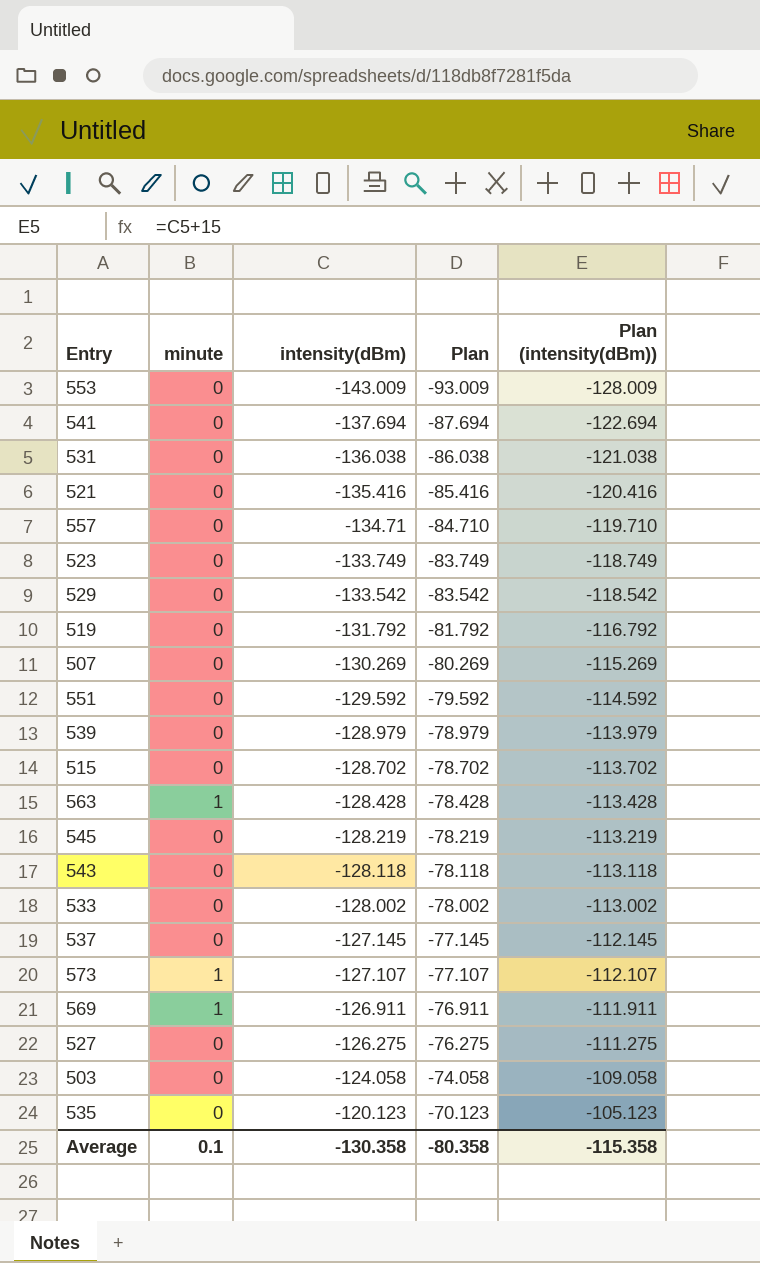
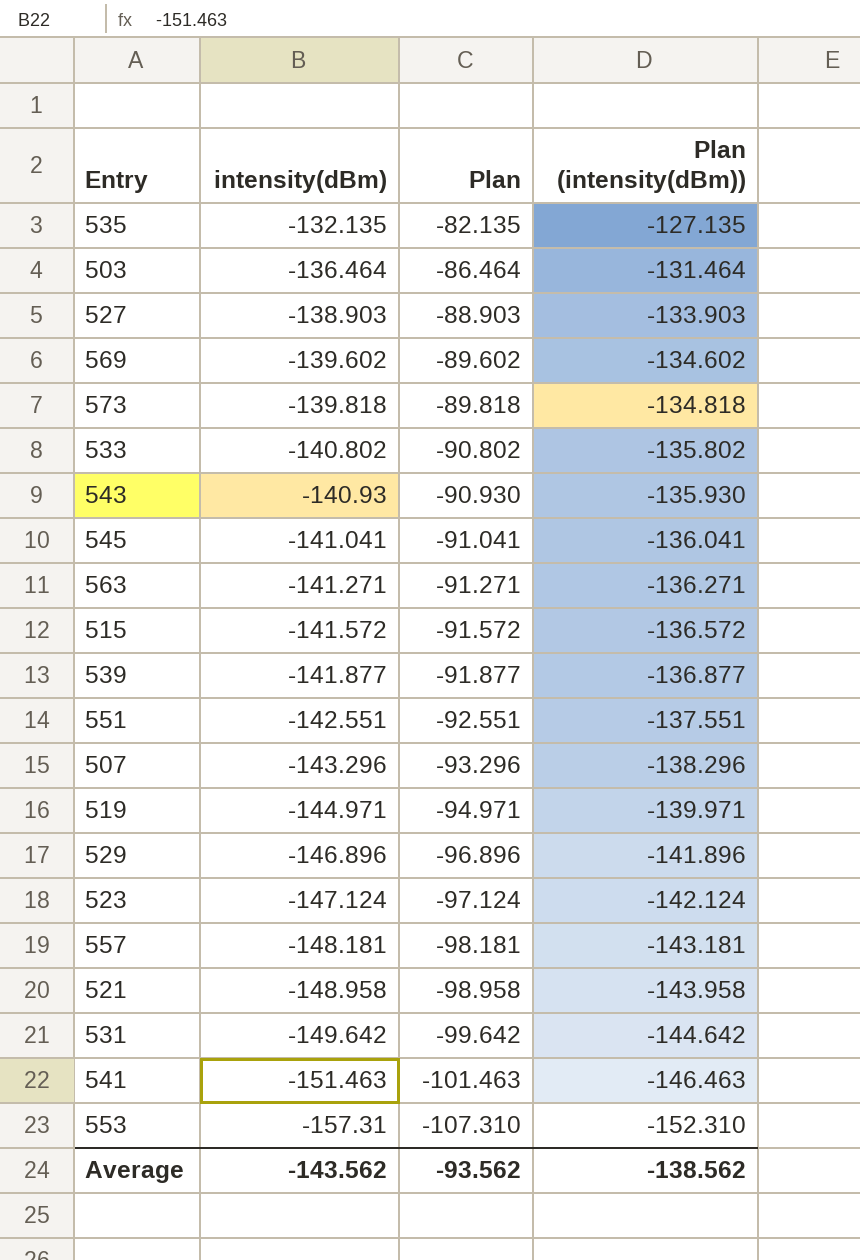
row order: intensity(dBm) ascending -> intensity(dBm) descending
column minute | position: 2 -> none
column Plan (intensity(dBm)) | formula: [intensity(dBm)] + 15 -> [intensity(dBm)] + 5
row 537: 0 | -127.145 | -77.145 | -112.145 -> none
535 | intensity(dBm): -120.123 -> -132.135
535 | Plan: -70.123 -> -82.135
503 | intensity(dBm): -124.058 -> -136.464
503 | Plan: -74.058 -> -86.464
527 | intensity(dBm): -126.275 -> -138.903
527 | Plan: -76.275 -> -88.903
569 | intensity(dBm): -126.911 -> -139.602
569 | Plan: -76.911 -> -89.602
573 | intensity(dBm): -127.107 -> -139.818
573 | Plan: -77.107 -> -89.818
533 | intensity(dBm): -128.002 -> -140.802
533 | Plan: -78.002 -> -90.802
543 | intensity(dBm): -128.118 -> -140.93
543 | Plan: -78.118 -> -90.930
545 | intensity(dBm): -128.219 -> -141.041
545 | Plan: -78.219 -> -91.041
563 | intensity(dBm): -128.428 -> -141.271
563 | Plan: -78.428 -> -91.271
515 | intensity(dBm): -128.702 -> -141.572
515 | Plan: -78.702 -> -91.572
539 | intensity(dBm): -128.979 -> -141.877
539 | Plan: -78.979 -> -91.877
551 | intensity(dBm): -129.592 -> -142.551
551 | Plan: -79.592 -> -92.551
507 | intensity(dBm): -130.269 -> -143.296
507 | Plan: -80.269 -> -93.296
519 | intensity(dBm): -131.792 -> -144.971
519 | Plan: -81.792 -> -94.971
529 | intensity(dBm): -133.542 -> -146.896
529 | Plan: -83.542 -> -96.896
523 | intensity(dBm): -133.749 -> -147.124
523 | Plan: -83.749 -> -97.124
557 | intensity(dBm): -134.71 -> -148.181
557 | Plan: -84.710 -> -98.181
521 | intensity(dBm): -135.416 -> -148.958
521 | Plan: -85.416 -> -98.958
531 | intensity(dBm): -136.038 -> -149.642
531 | Plan: -86.038 -> -99.642
541 | intensity(dBm): -137.694 -> -151.463
541 | Plan: -87.694 -> -101.463
553 | intensity(dBm): -143.009 -> -157.31
553 | Plan: -93.009 -> -107.310
Average | intensity(dBm): -130.358 -> -143.562
Average | Plan: -80.358 -> -93.562
Average | Plan (intensity(dBm)): -115.358 -> -138.562

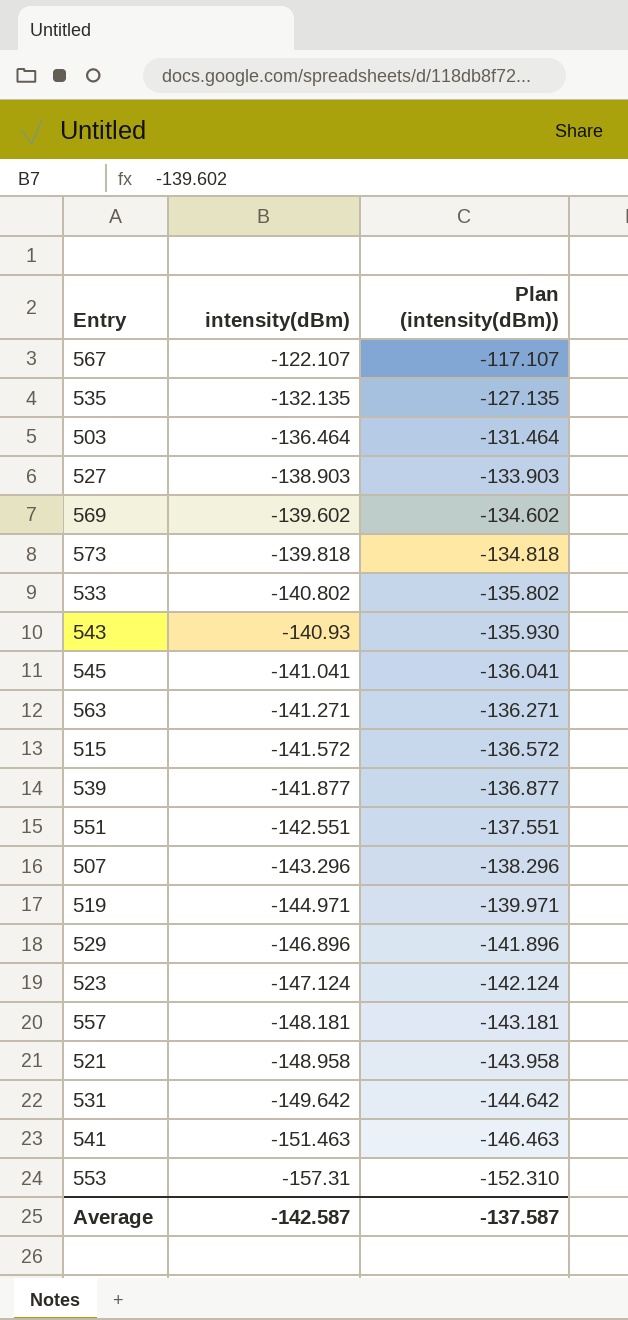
column Plan | formula: [intensity(dBm)] + 50 -> none
row 567: none -> -122.107 | -117.107
Average | intensity(dBm): -143.562 -> -142.587
Average | Plan (intensity(dBm)): -138.562 -> -137.587

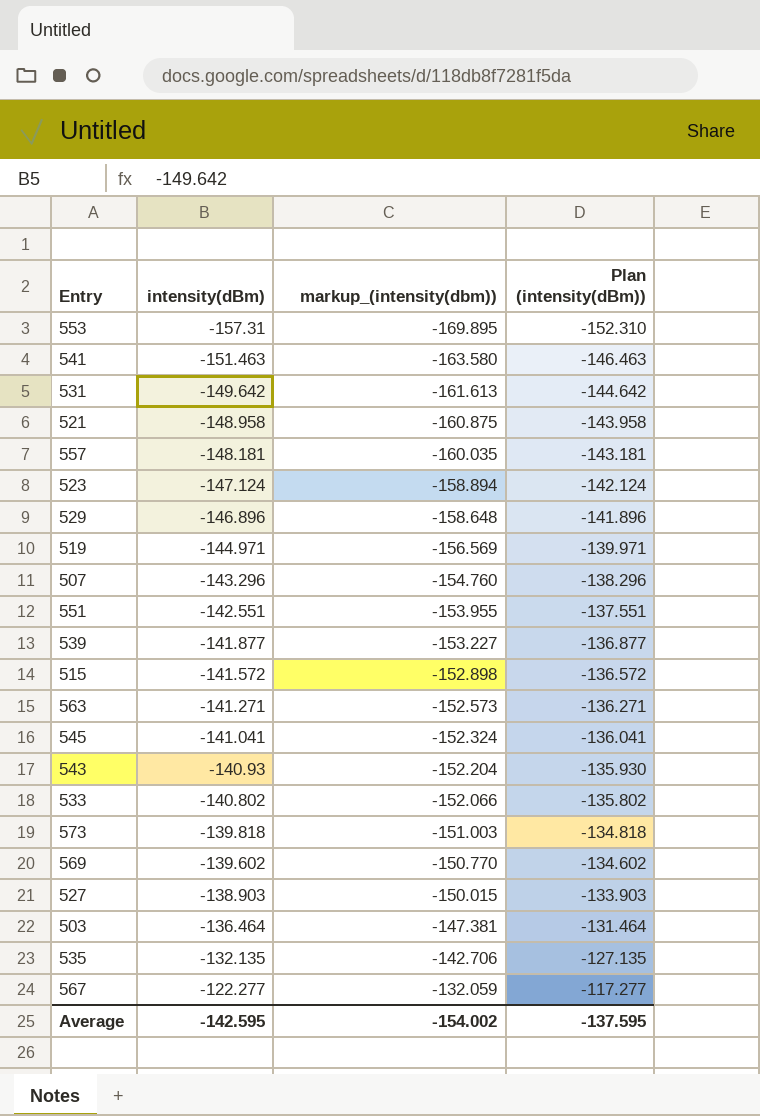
row order: intensity(dBm) descending -> intensity(dBm) ascending
column markup_(intensity(dbm)) | formula: none -> [intensity(dBm)] * 1.08
567 | intensity(dBm): -122.107 -> -122.277
567 | Plan (intensity(dBm)): -117.107 -> -117.277
Average | intensity(dBm): -142.587 -> -142.595
Average | Plan (intensity(dBm)): -137.587 -> -137.595

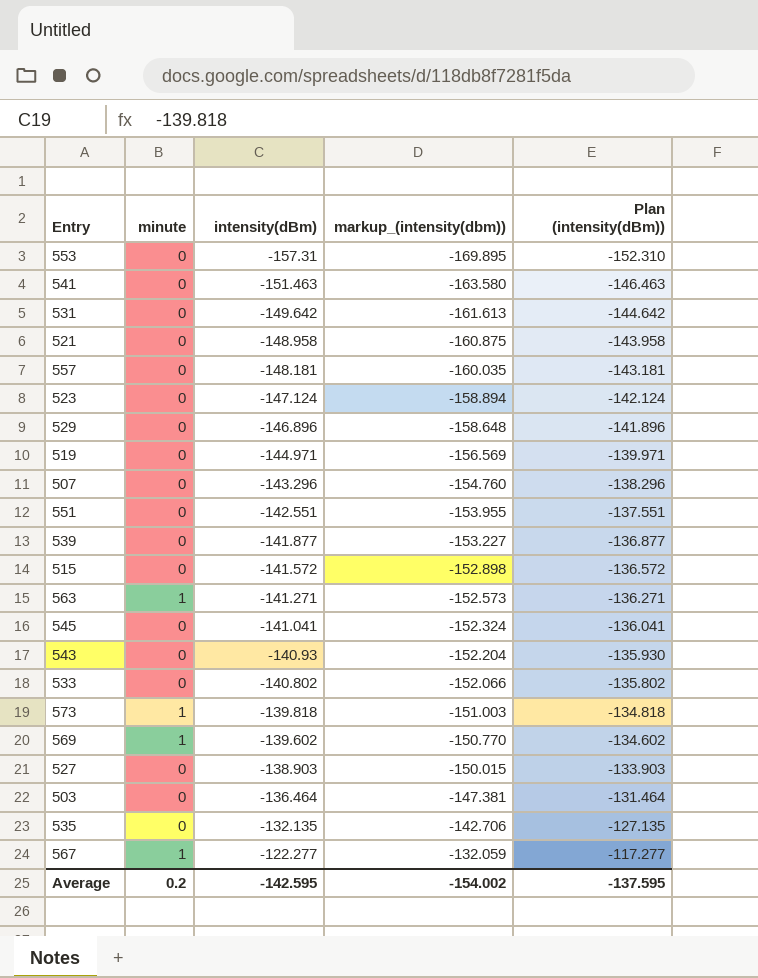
column minute | position: none -> 2

